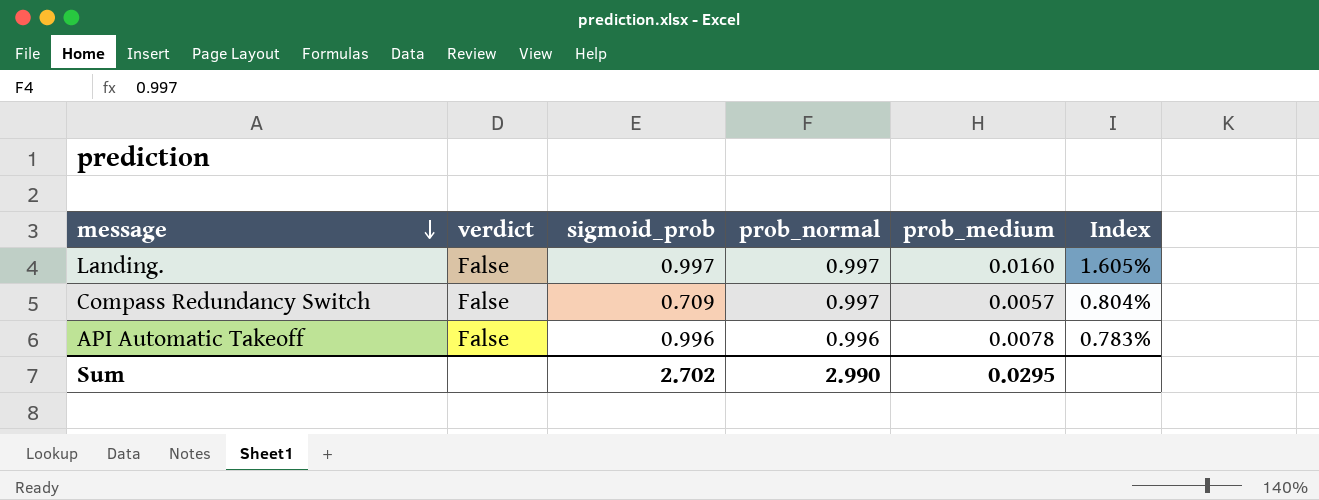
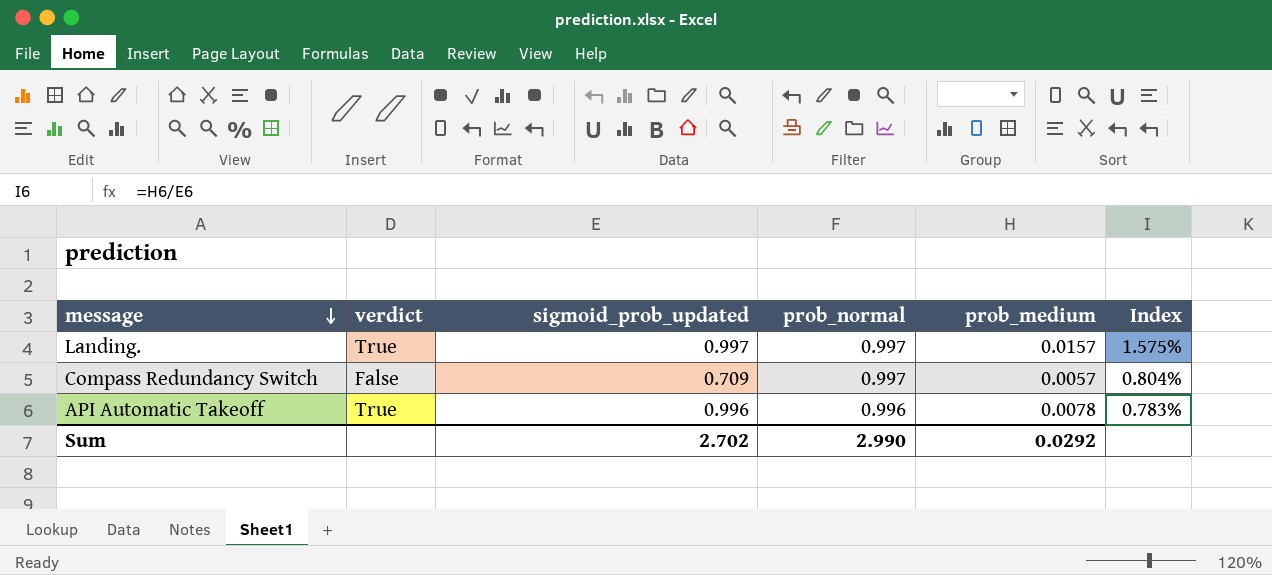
column name: sigmoid_prob -> sigmoid_prob_updated
Landing. | verdict: False -> True
Landing. | prob_medium: 0.0160 -> 0.0157
Landing. | Index: 1.605% -> 1.575%
API Automatic Takeoff | verdict: False -> True
Sum | prob_medium: 0.0295 -> 0.0292

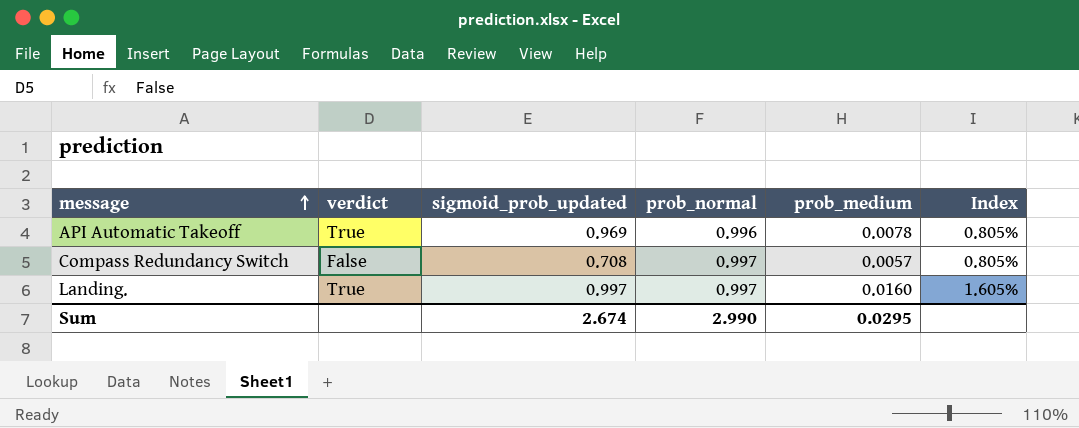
row order: message descending -> message ascending
API Automatic Takeoff | sigmoid_prob_updated: 0.996 -> 0.969
API Automatic Takeoff | Index: 0.783% -> 0.805%
Compass Redundancy Switch | sigmoid_prob_updated: 0.709 -> 0.708
Compass Redundancy Switch | Index: 0.804% -> 0.805%
Landing. | prob_medium: 0.0157 -> 0.0160
Landing. | Index: 1.575% -> 1.605%
Sum | sigmoid_prob_updated: 2.702 -> 2.674
Sum | prob_medium: 0.0292 -> 0.0295

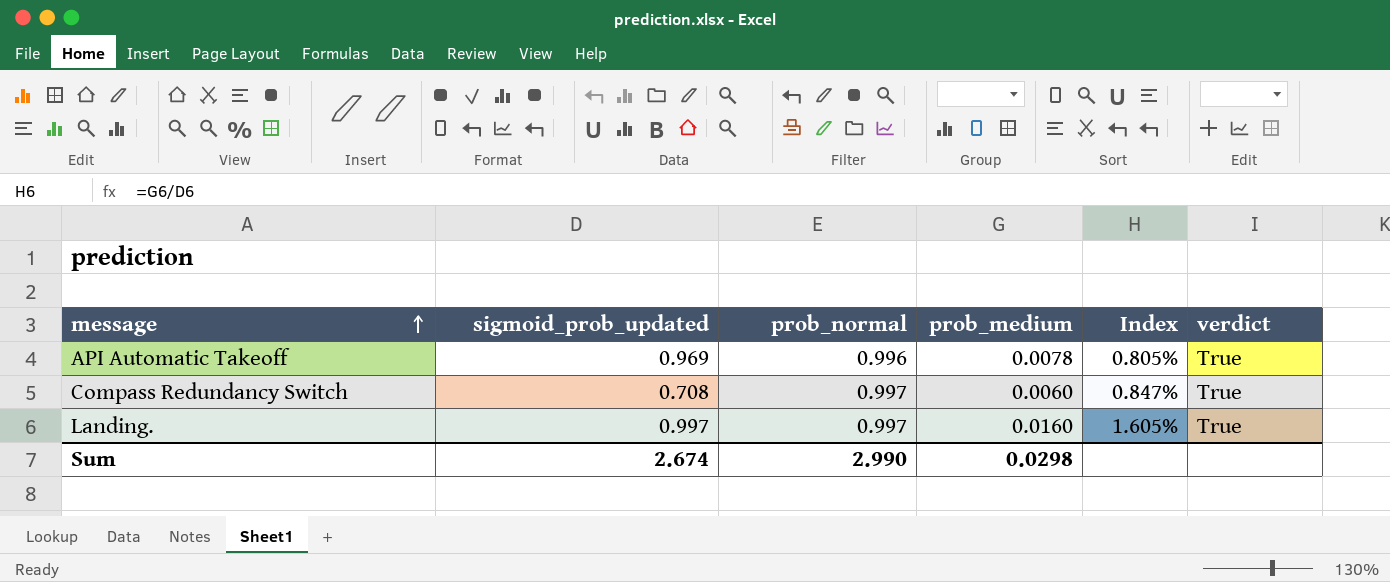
column verdict | position: 2 -> 6
Compass Redundancy Switch | prob_medium: 0.0057 -> 0.0060
Compass Redundancy Switch | Index: 0.805% -> 0.847%
Compass Redundancy Switch | verdict: False -> True
Sum | prob_medium: 0.0295 -> 0.0298

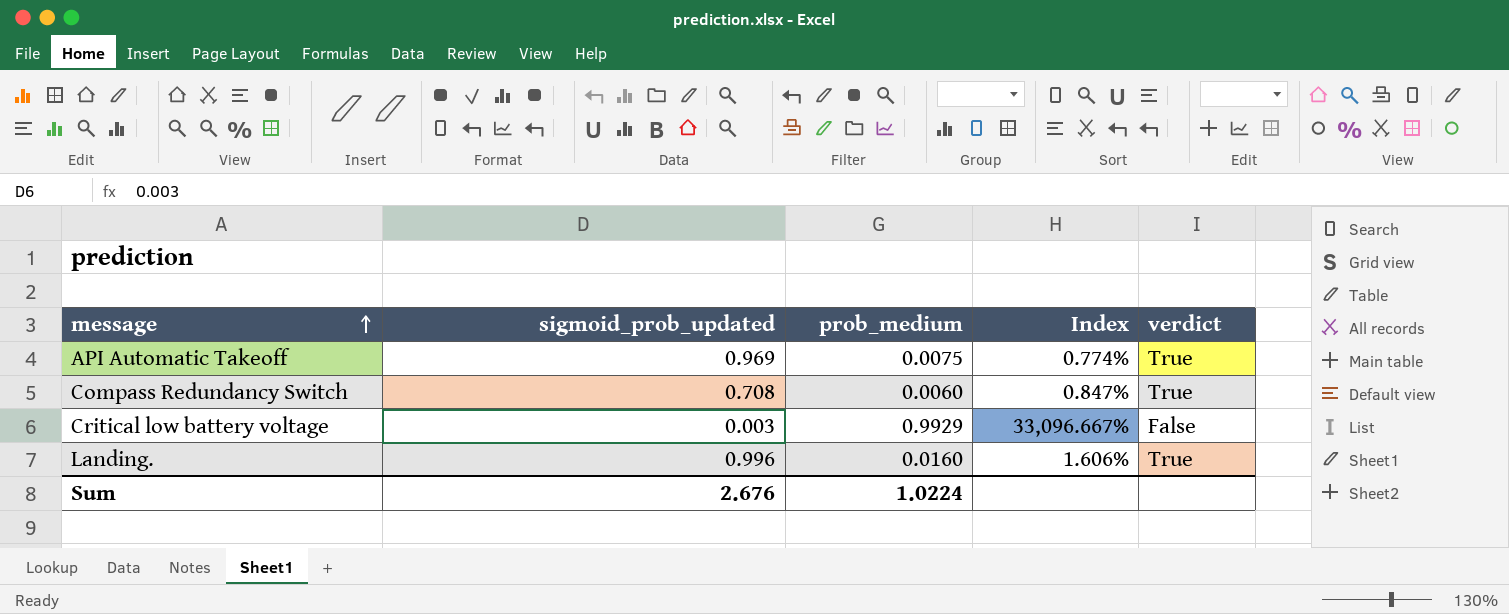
column prob_normal | position: 3 -> none
API Automatic Takeoff | prob_medium: 0.0078 -> 0.0075
API Automatic Takeoff | Index: 0.805% -> 0.774%
row Critical low battery voltage: none -> 0.003 | 0.9929 | 33,096.667% | False
Landing. | sigmoid_prob_updated: 0.997 -> 0.996
Landing. | Index: 1.605% -> 1.606%
Sum | sigmoid_prob_updated: 2.674 -> 2.676
Sum | prob_medium: 0.0298 -> 1.0224

